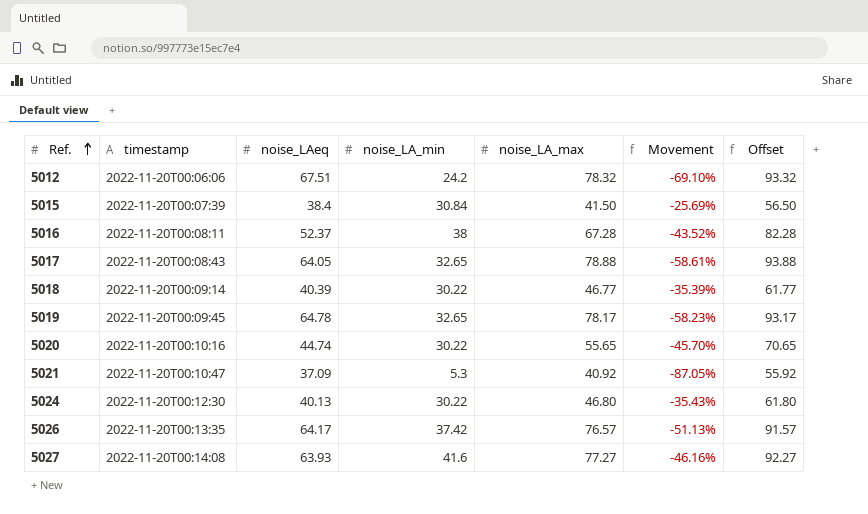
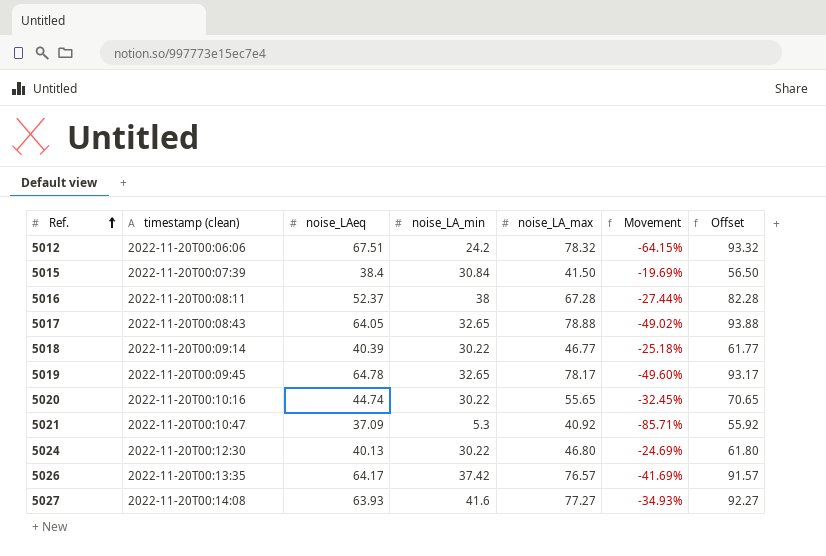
column name: timestamp -> timestamp (clean)
column Movement | formula: ([noise_LA_min] - [noise_LA_max]) / [noise_LA_max] -> ([noise_LA_min] - [noise_LAeq]) / [noise_LAeq]

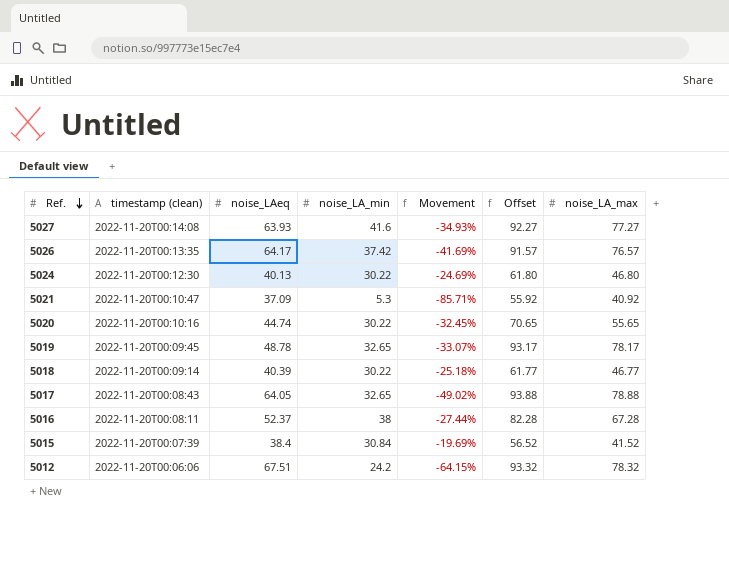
row order: Ref. ascending -> Ref. descending
column noise_LA_max | position: 5 -> 7
5019 | noise_LAeq: 64.78 -> 48.78
5019 | Movement: -49.60% -> -33.07%
5015 | Offset: 56.50 -> 56.52
5015 | noise_LA_max: 41.50 -> 41.52

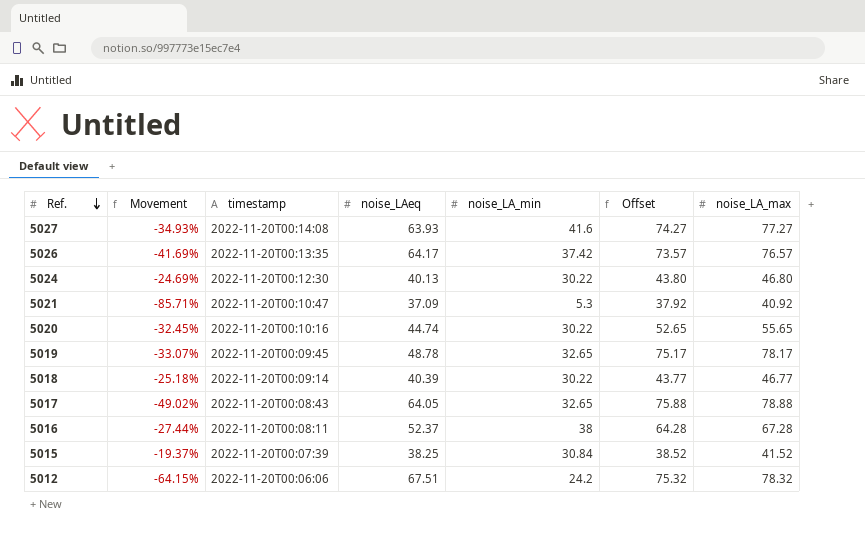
column Movement | position: 5 -> 2
column name: timestamp (clean) -> timestamp
column Offset | formula: [noise_LA_max] + 15 -> [noise_LA_max] - 3
5015 | Movement: -19.69% -> -19.37%
5015 | noise_LAeq: 38.4 -> 38.25

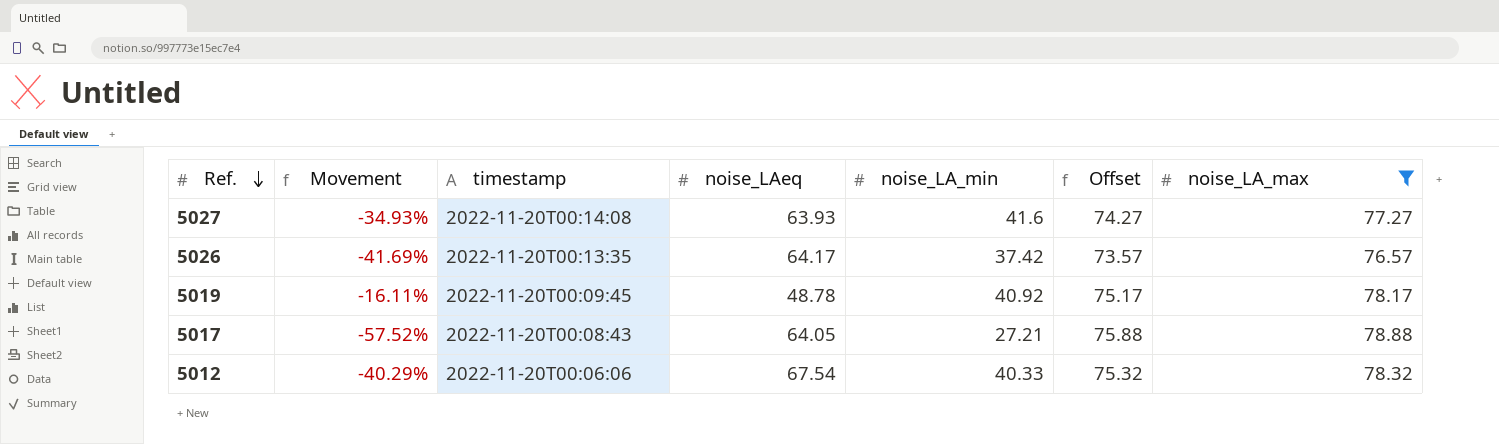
filter: none -> noise_LA_max >= 76.57
5019 | Movement: -33.07% -> -16.11%
5019 | noise_LA_min: 32.65 -> 40.92
5017 | Movement: -49.02% -> -57.52%
5017 | noise_LA_min: 32.65 -> 27.21
5012 | Movement: -64.15% -> -40.29%
5012 | noise_LAeq: 67.51 -> 67.54
5012 | noise_LA_min: 24.2 -> 40.33

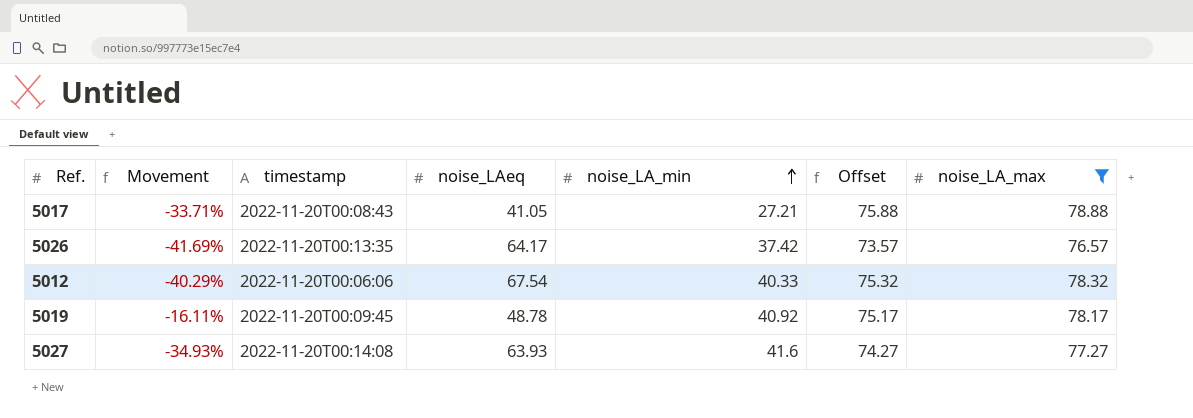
row order: Ref. descending -> noise_LA_min ascending
5017 | Movement: -57.52% -> -33.71%
5017 | noise_LAeq: 64.05 -> 41.05

